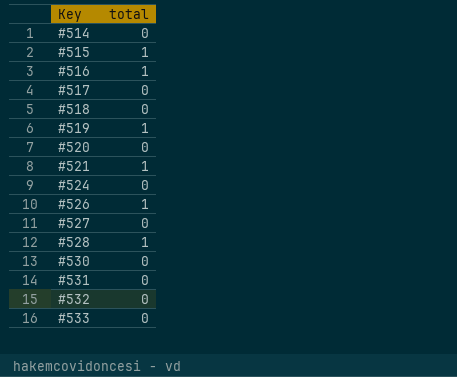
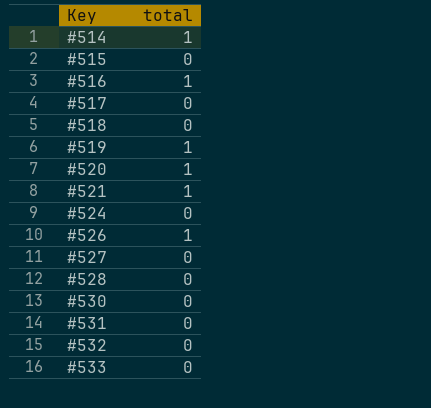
#514 | total: 0 -> 1
#515 | total: 1 -> 0
#520 | total: 0 -> 1
#528 | total: 1 -> 0

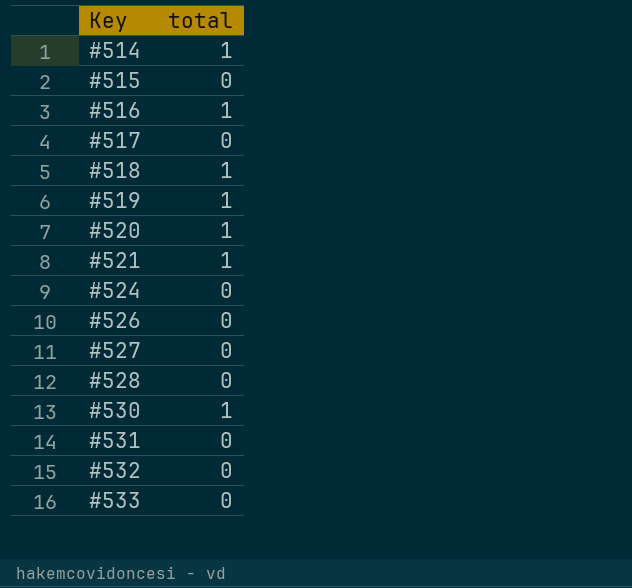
#518 | total: 0 -> 1
#526 | total: 1 -> 0
#530 | total: 0 -> 1

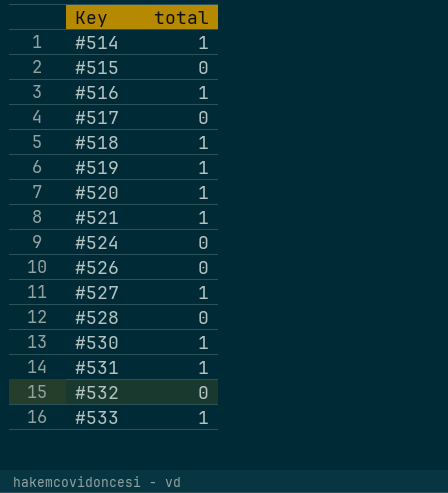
#527 | total: 0 -> 1
#531 | total: 0 -> 1
#533 | total: 0 -> 1

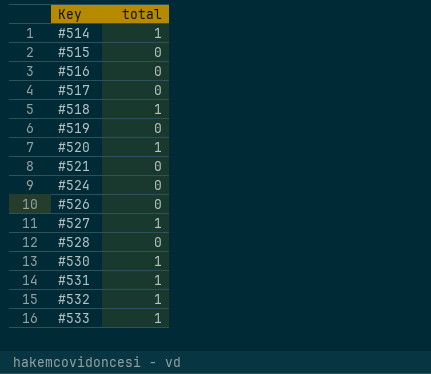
#516 | total: 1 -> 0
#519 | total: 1 -> 0
#521 | total: 1 -> 0
#532 | total: 0 -> 1

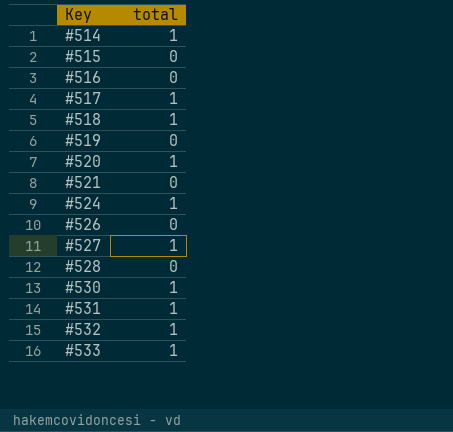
#517 | total: 0 -> 1
#524 | total: 0 -> 1

